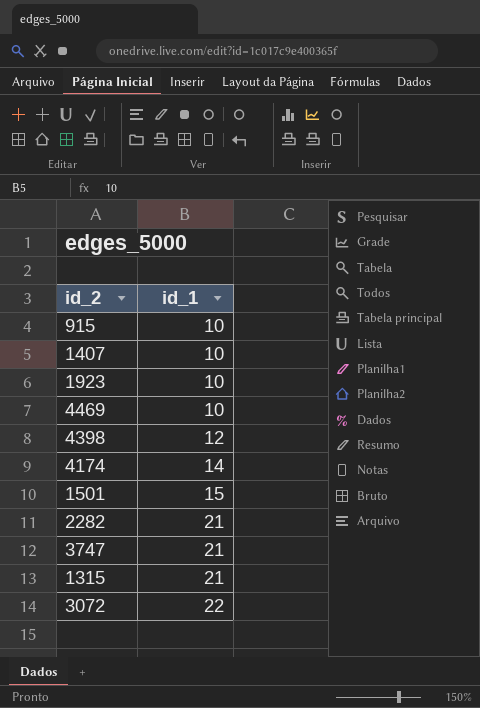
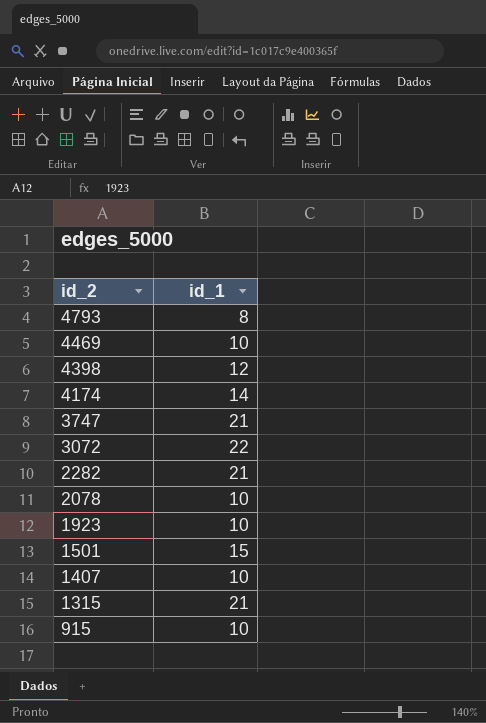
row order: id_1 ascending -> id_2 descending
row 4793: none -> 8
row 2078: none -> 10

